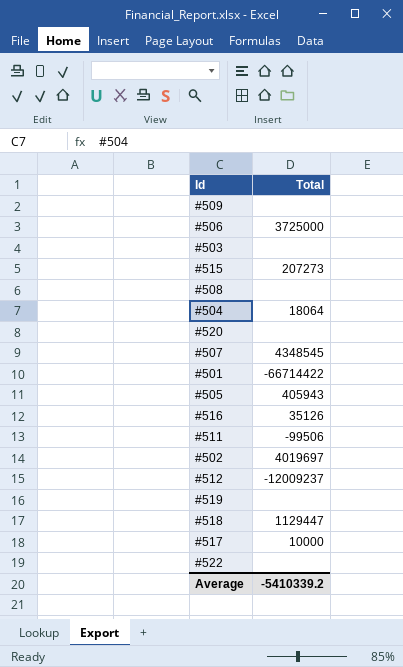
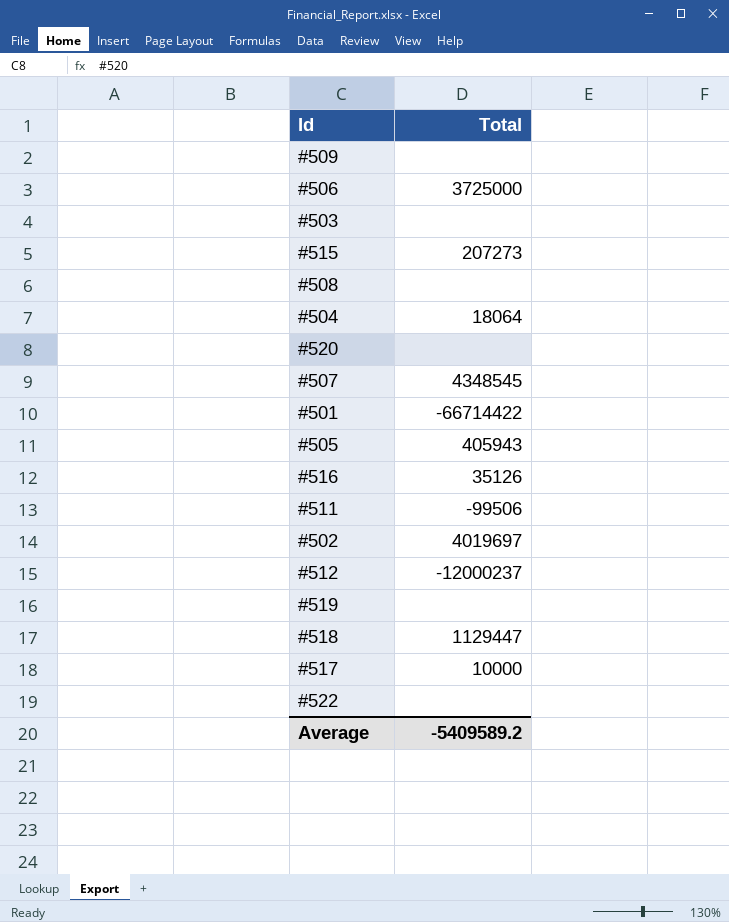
#512 | Total: -12009237 -> -12000237
Average | Total: -5410339.2 -> -5409589.2

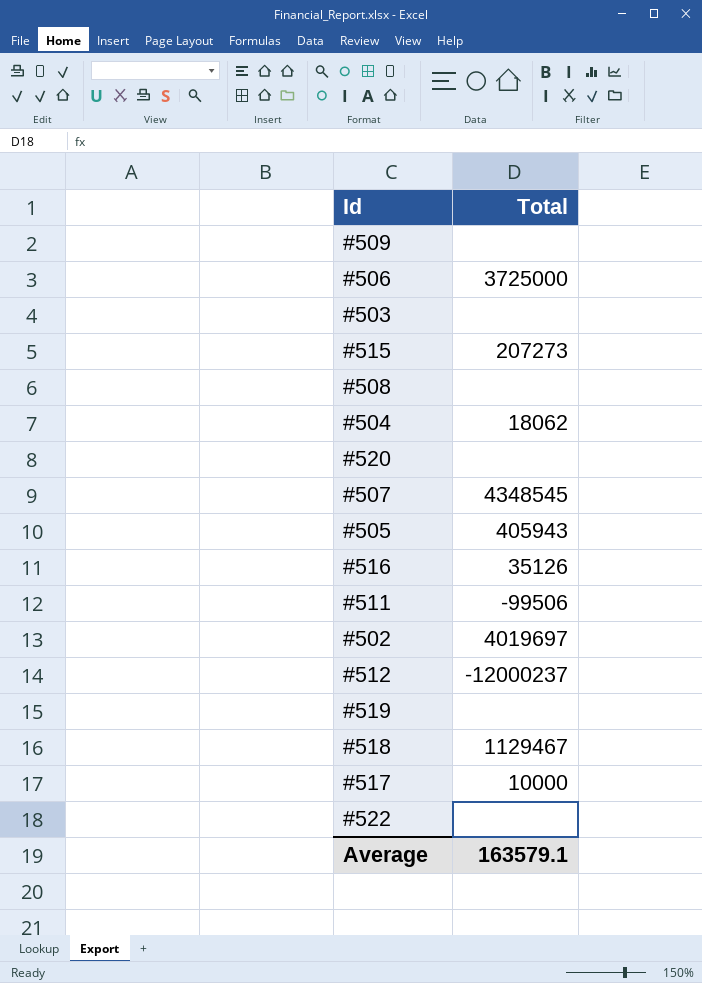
row #501: -66714422 -> none
#504 | Total: 18064 -> 18062
#518 | Total: 1129447 -> 1129467
Average | Total: -5409589.2 -> 163579.1

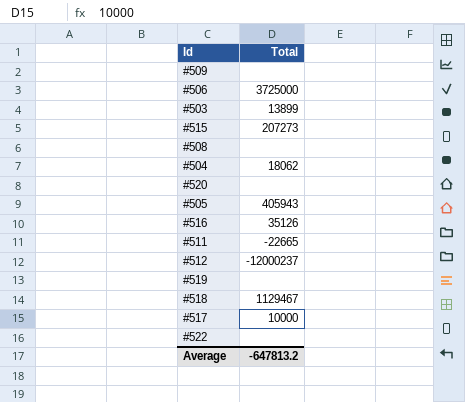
row #507: 4348545 -> none
row #502: 4019697 -> none
#503 | Total: none -> 13899
#511 | Total: -99506 -> -22665
Average | Total: 163579.1 -> -647813.2

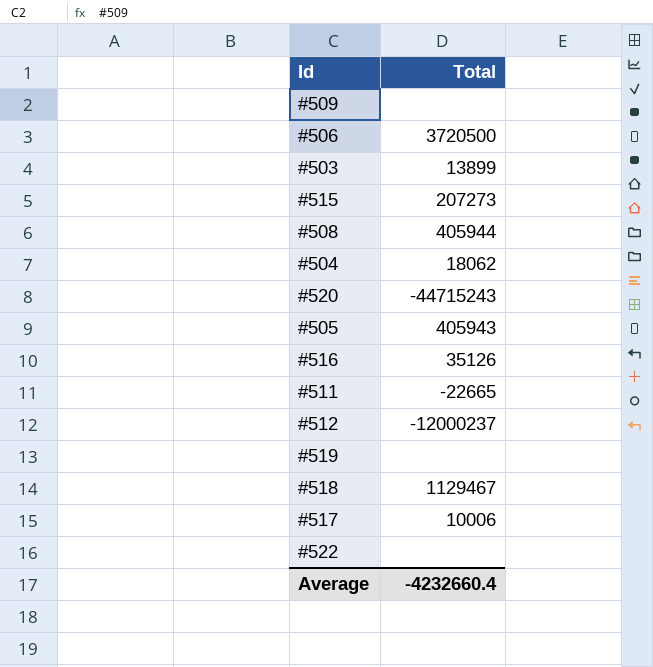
#506 | Total: 3725000 -> 3720500
#508 | Total: none -> 405944
#520 | Total: none -> -44715243
#517 | Total: 10000 -> 10006
Average | Total: -647813.2 -> -4232660.4

